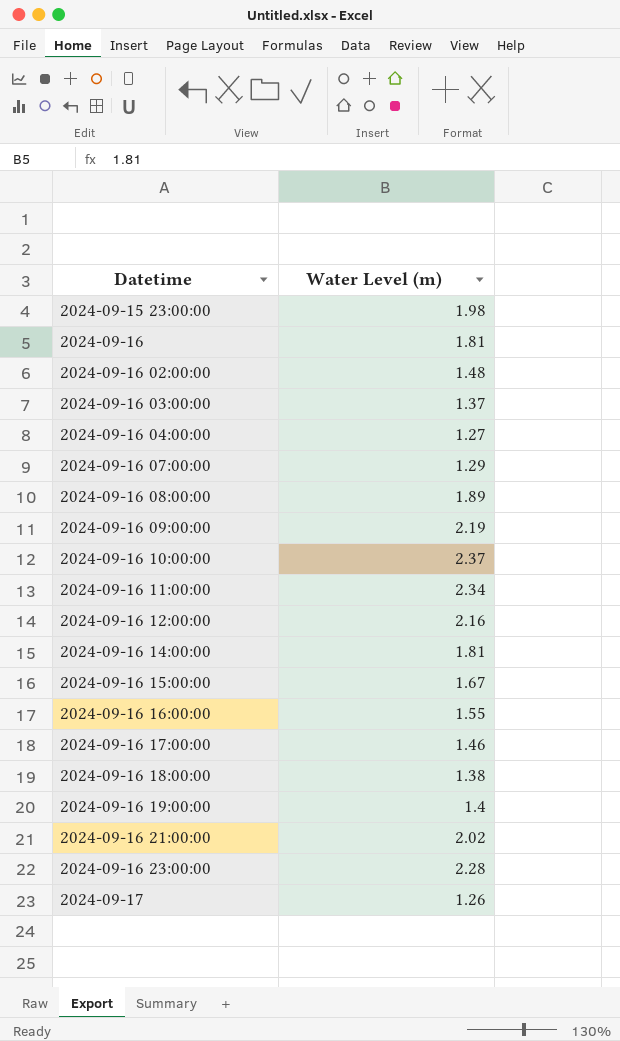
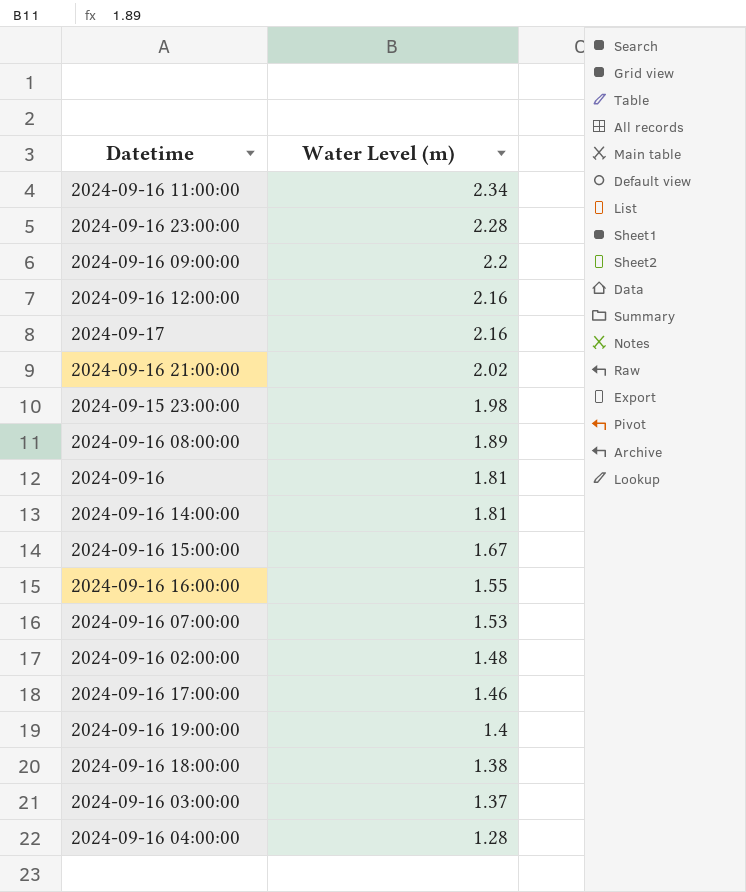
row order: Datetime ascending -> Water Level (m) descending
row 2024-09-16 10:00:00: 2.37 -> none
2024-09-16 09:00:00 | Water Level (m): 2.19 -> 2.2
2024-09-17 | Water Level (m): 1.26 -> 2.16
2024-09-16 07:00:00 | Water Level (m): 1.29 -> 1.53
2024-09-16 04:00:00 | Water Level (m): 1.27 -> 1.28

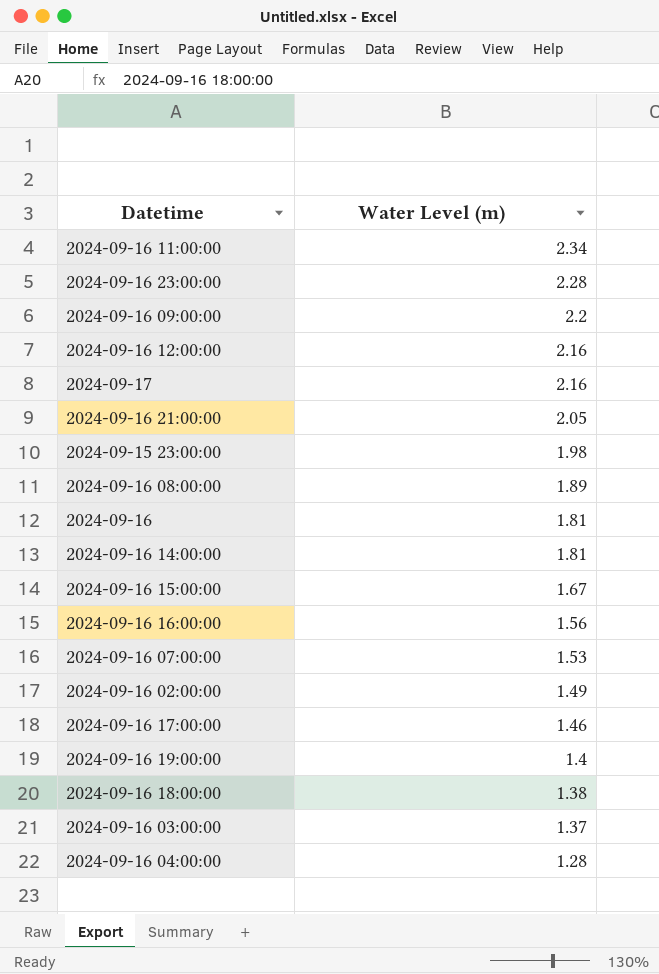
2024-09-16 21:00:00 | Water Level (m): 2.02 -> 2.05
2024-09-16 16:00:00 | Water Level (m): 1.55 -> 1.56
2024-09-16 02:00:00 | Water Level (m): 1.48 -> 1.49

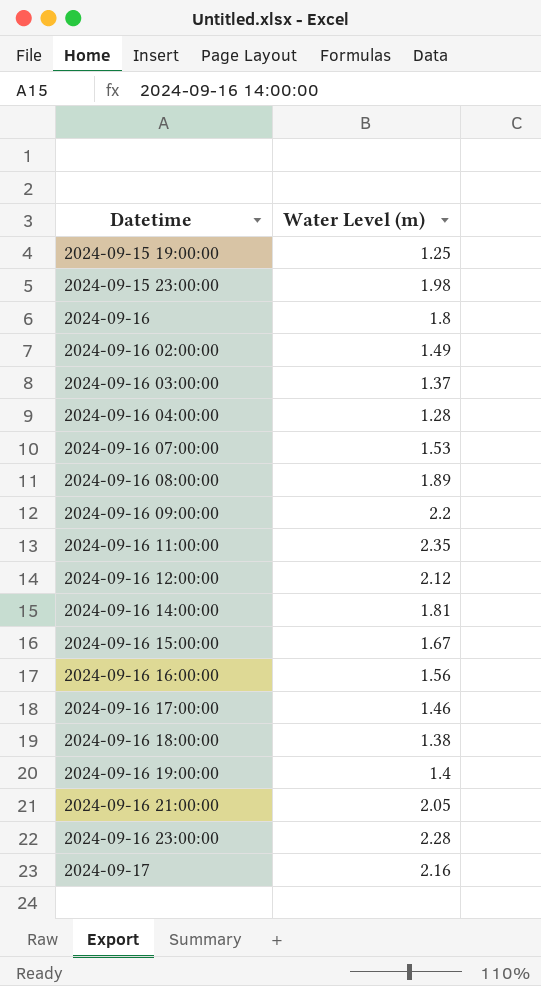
row order: Water Level (m) descending -> Datetime ascending
row 2024-09-15 19:00:00: none -> 1.25
2024-09-16 | Water Level (m): 1.81 -> 1.8
2024-09-16 11:00:00 | Water Level (m): 2.34 -> 2.35
2024-09-16 12:00:00 | Water Level (m): 2.16 -> 2.12

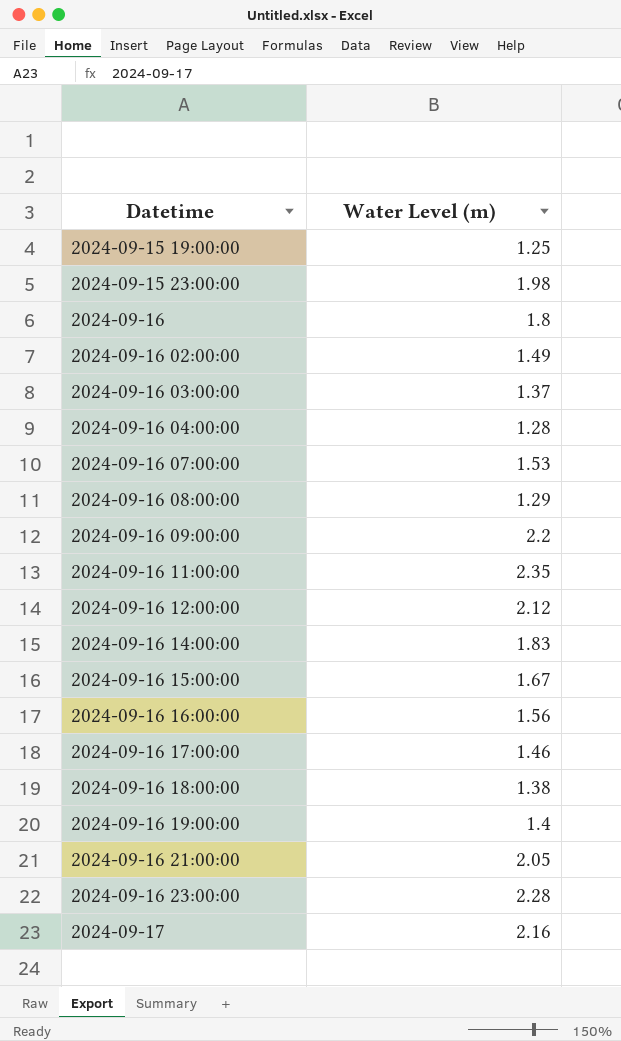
2024-09-16 08:00:00 | Water Level (m): 1.89 -> 1.29
2024-09-16 14:00:00 | Water Level (m): 1.81 -> 1.83

